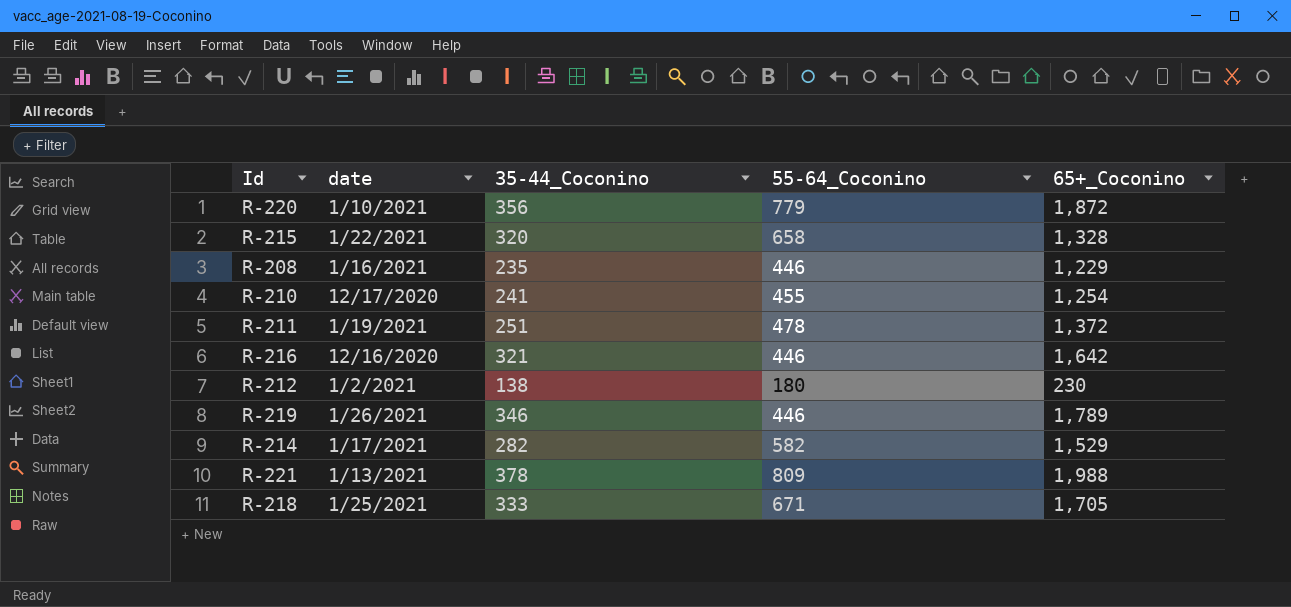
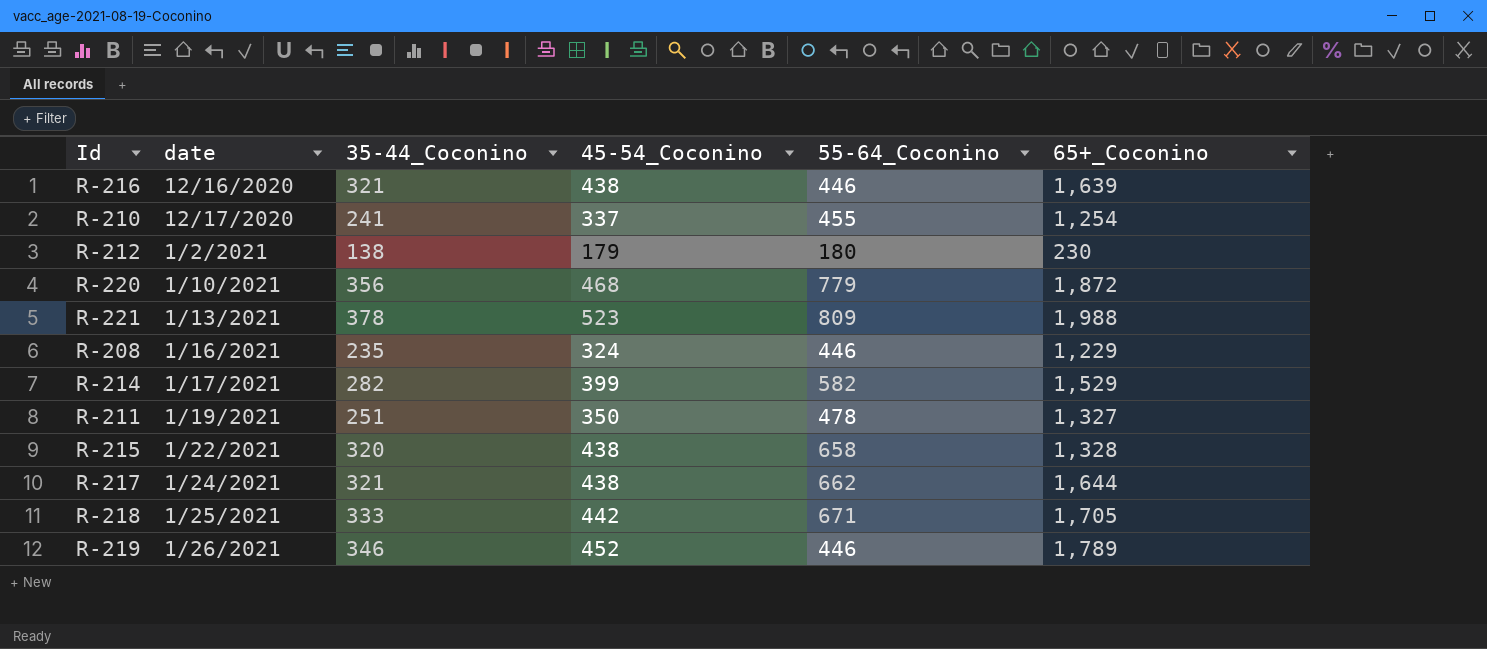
row order: none -> date ascending
column 45-54_Coconino | position: none -> 4
R-216 | 65+_Coconino: 1,642 -> 1,639
R-211 | 65+_Coconino: 1,372 -> 1,327
row R-217: none -> 1/24/2021 | 321 | 438 | 662 | 1,644

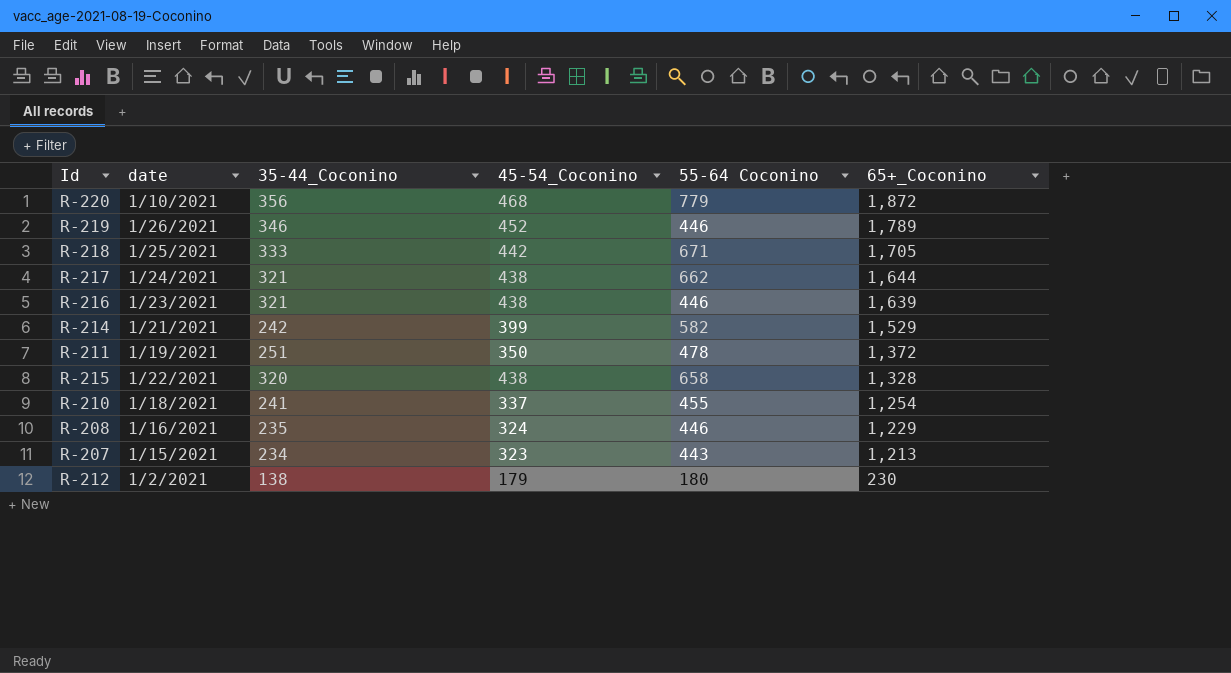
row order: date ascending -> 65+_Coconino descending
column name: 55-64_Coconino -> 55-64 Coconino
row R-221: 1/13/2021 | 378 | 523 | 809 | 1,988 -> none
R-216 | date: 12/16/2020 -> 1/23/2021
R-214 | date: 1/17/2021 -> 1/21/2021
R-214 | 35-44_Coconino: 282 -> 242
R-211 | 65+_Coconino: 1,327 -> 1,372
R-210 | date: 12/17/2020 -> 1/18/2021
row R-207: none -> 1/15/2021 | 234 | 323 | 443 | 1,213

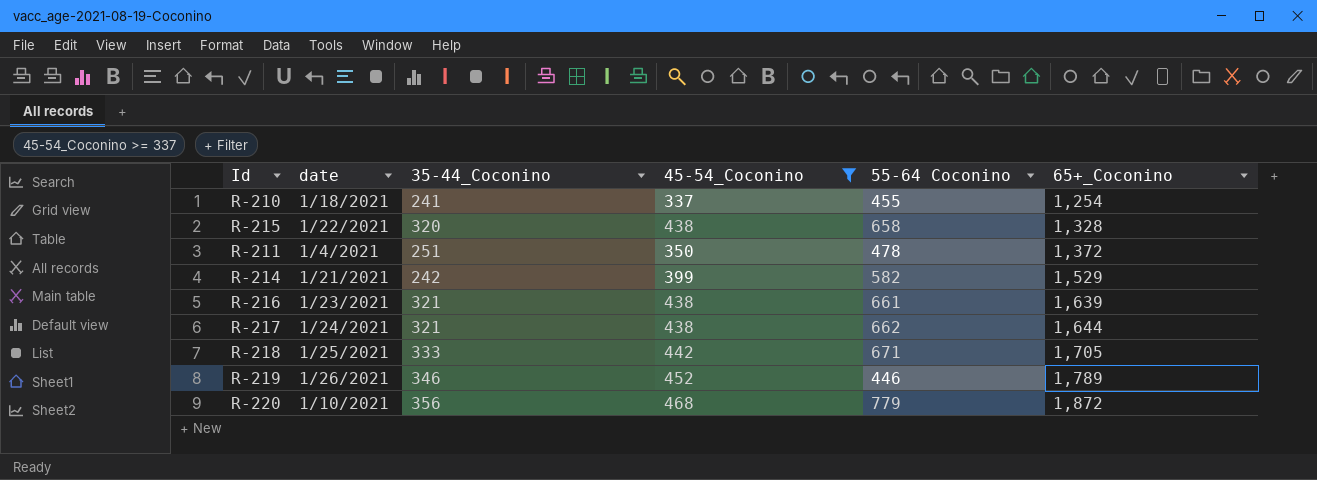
filter: none -> 45-54_Coconino >= 337
row order: 65+_Coconino descending -> 65+_Coconino ascending
R-211 | date: 1/19/2021 -> 1/4/2021
R-216 | 55-64 Coconino: 446 -> 661

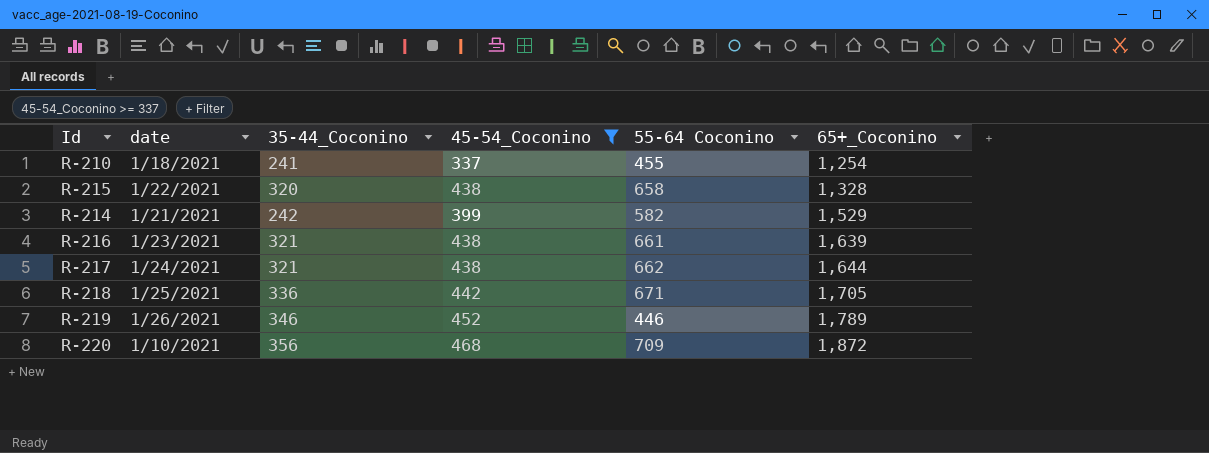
row R-211: 1/4/2021 | 251 | 350 | 478 | 1,372 -> none
R-218 | 35-44_Coconino: 333 -> 336
R-220 | 55-64 Coconino: 779 -> 709

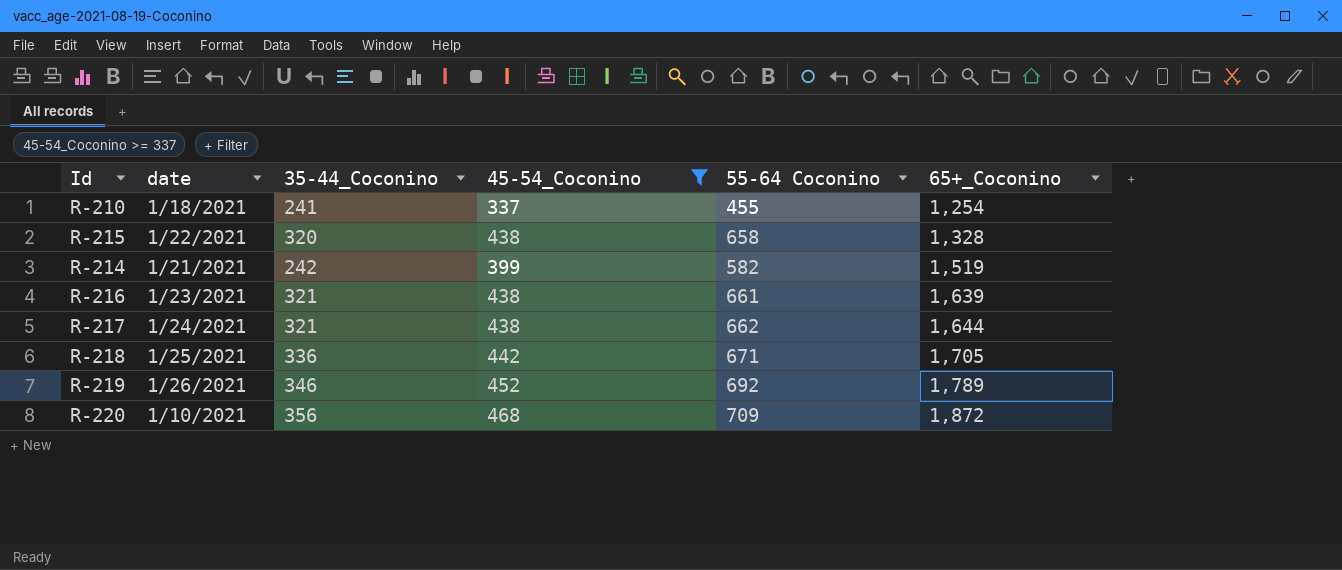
R-214 | 65+_Coconino: 1,529 -> 1,519
R-219 | 55-64 Coconino: 446 -> 692

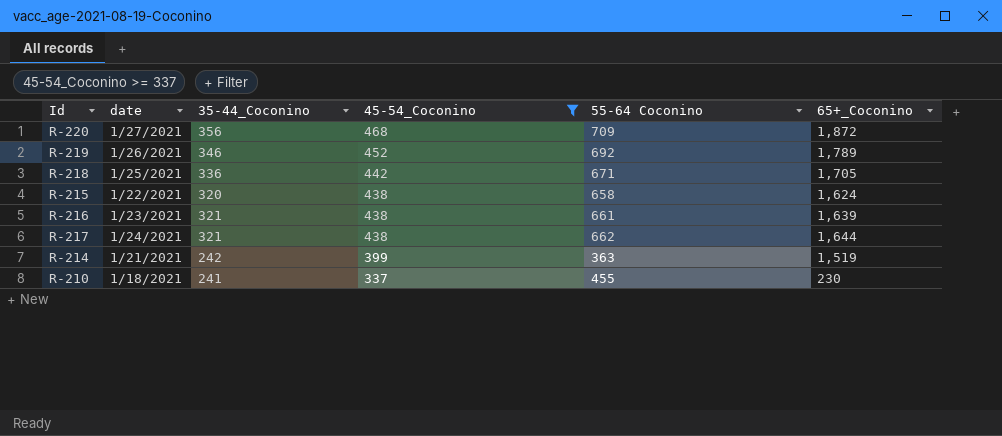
row order: 65+_Coconino ascending -> 45-54_Coconino descending
R-220 | date: 1/10/2021 -> 1/27/2021
R-215 | 65+_Coconino: 1,328 -> 1,624
R-214 | 55-64 Coconino: 582 -> 363
R-210 | 65+_Coconino: 1,254 -> 230

